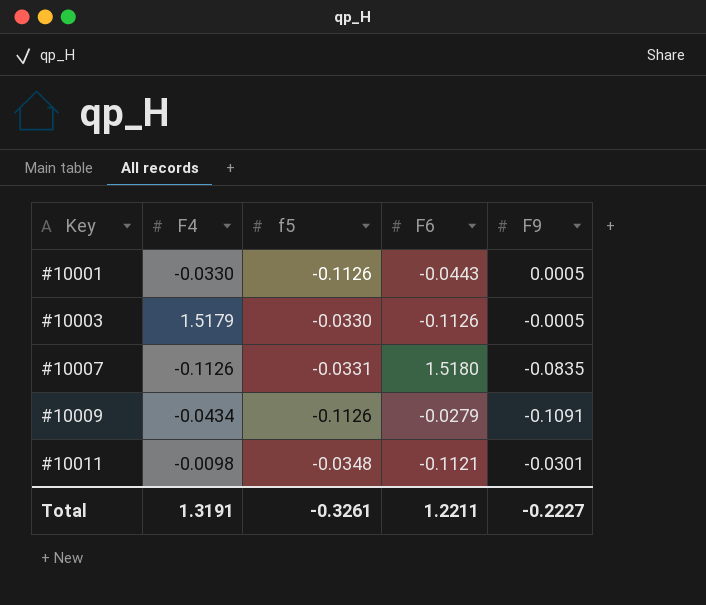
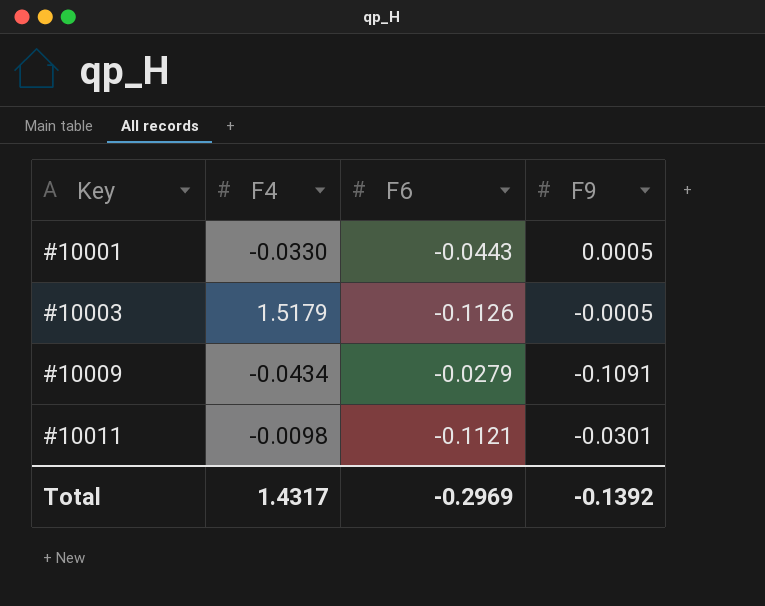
column f5 | position: 3 -> none
row #10007: -0.1126 | -0.0331 | 1.5180 | -0.0835 -> none
Total | F4: 1.3191 -> 1.4317
Total | F6: 1.2211 -> -0.2969
Total | F9: -0.2227 -> -0.1392

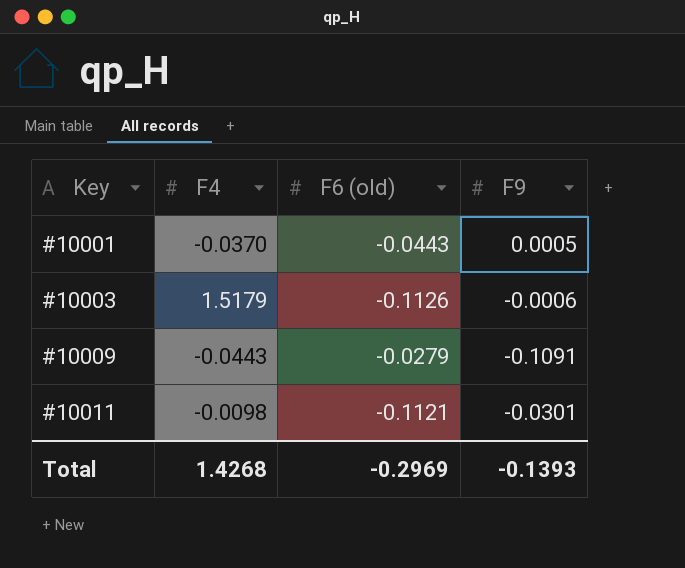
column name: F6 -> F6 (old)
#10001 | F4: -0.0330 -> -0.0370
#10003 | F9: -0.0005 -> -0.0006
#10009 | F4: -0.0434 -> -0.0443
Total | F4: 1.4317 -> 1.4268
Total | F9: -0.1392 -> -0.1393

